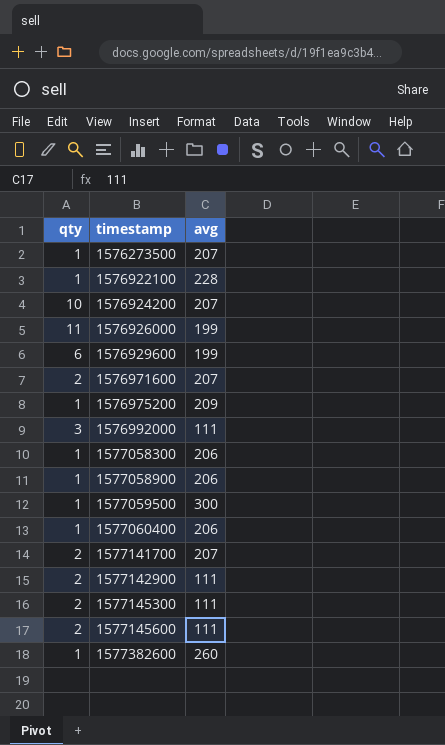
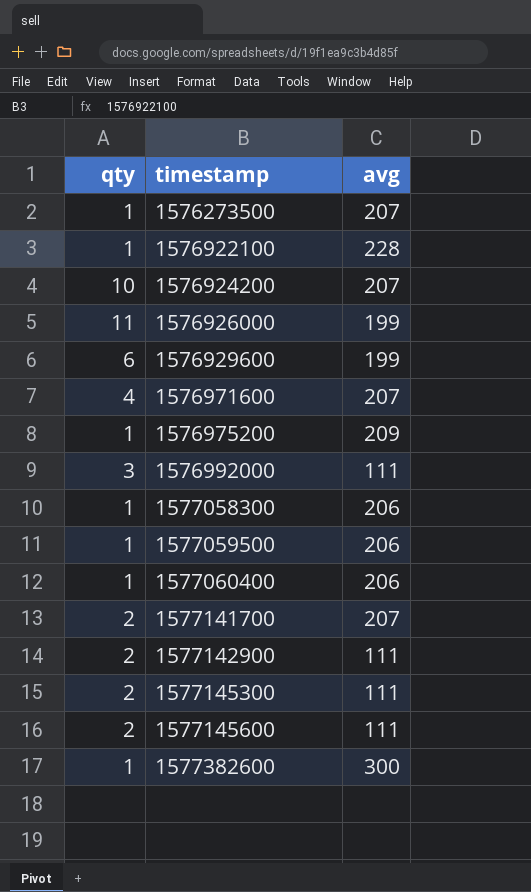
row 1577058900: 1 | 206 -> none
1576971600 | qty: 2 -> 4
1577059500 | avg: 300 -> 206
1577382600 | avg: 260 -> 300

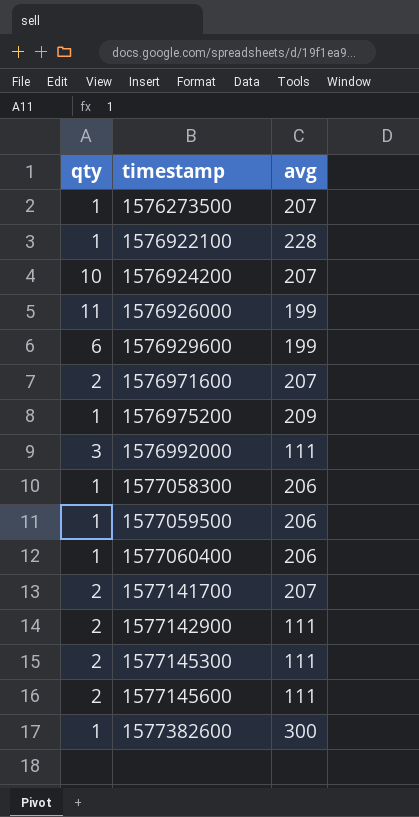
1576971600 | qty: 4 -> 2

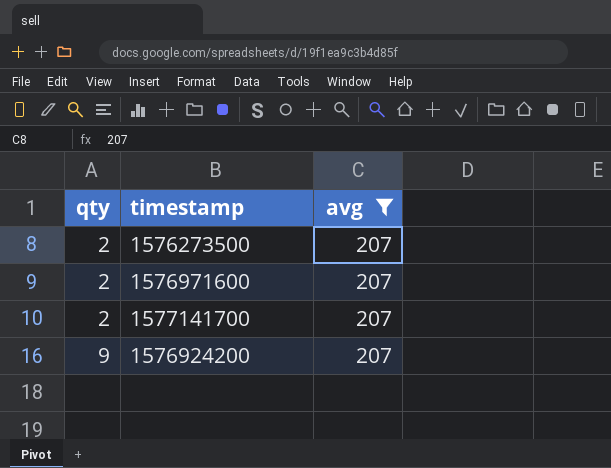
filter: none -> avg = 207
row order: timestamp ascending -> qty ascending
1576273500 | qty: 1 -> 2
1576924200 | qty: 10 -> 9

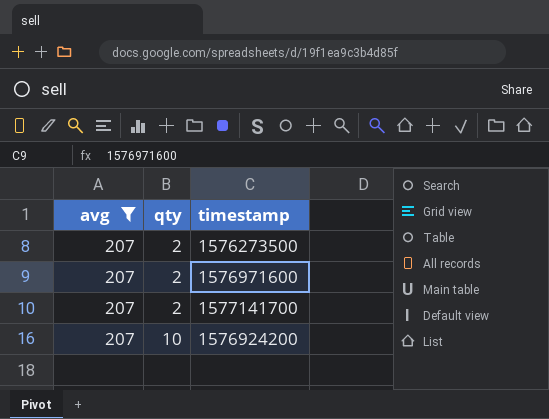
column avg | position: 3 -> 1
1576924200 | qty: 9 -> 10

